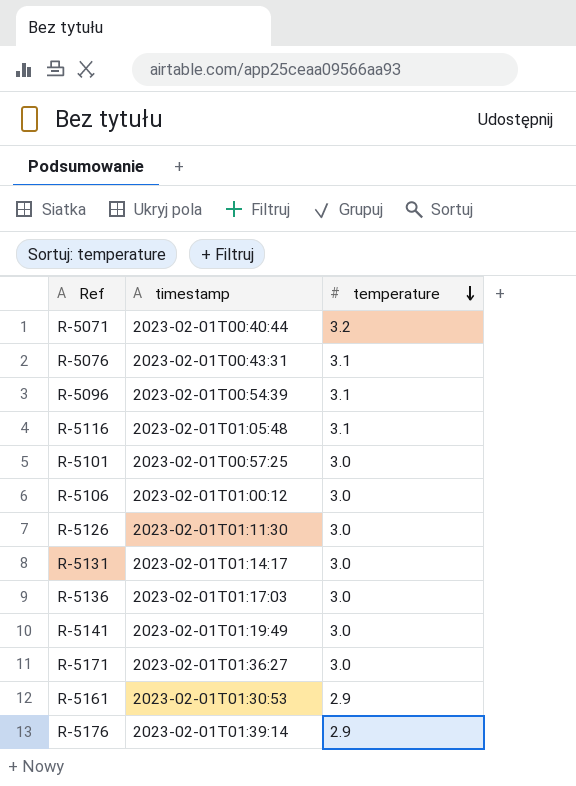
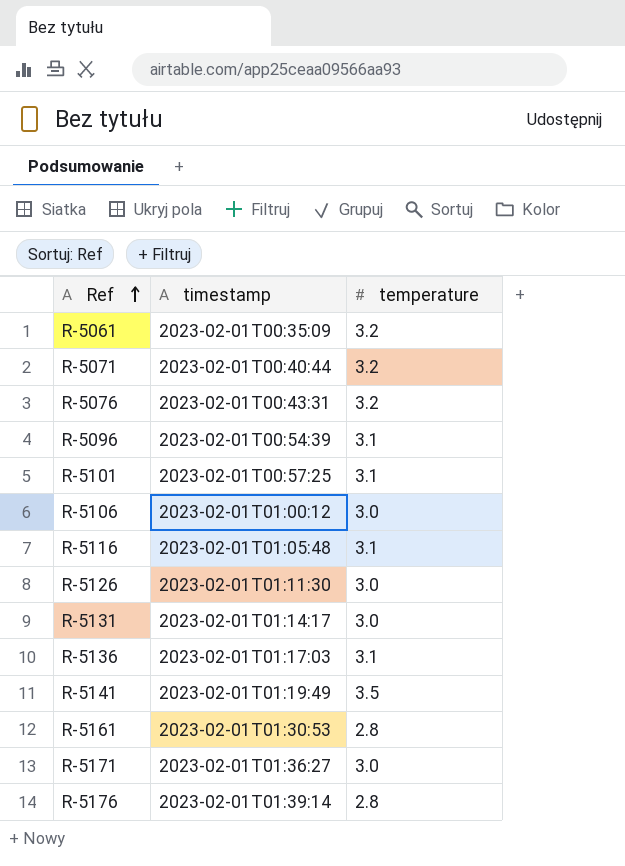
row order: temperature descending -> Ref ascending
row R-5061: none -> 2023-02-01T00:35:09 | 3.2
R-5076 | temperature: 3.1 -> 3.2
R-5101 | temperature: 3.0 -> 3.1
R-5136 | temperature: 3.0 -> 3.1
R-5141 | temperature: 3.0 -> 3.5
R-5161 | temperature: 2.9 -> 2.8
R-5176 | temperature: 2.9 -> 2.8

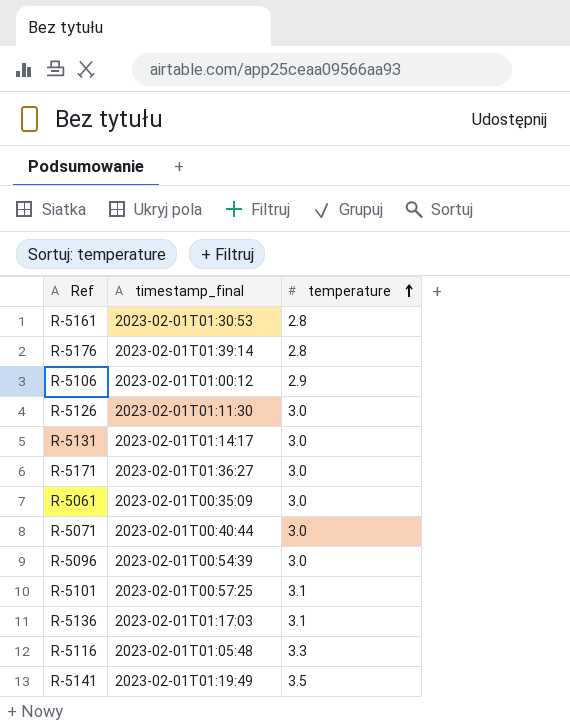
row order: Ref ascending -> temperature ascending
column name: timestamp -> timestamp_final
row R-5076: 2023-02-01T00:43:31 | 3.2 -> none
R-5106 | temperature: 3.0 -> 2.9
R-5061 | temperature: 3.2 -> 3.0
R-5071 | temperature: 3.2 -> 3.0
R-5096 | temperature: 3.1 -> 3.0
R-5116 | temperature: 3.1 -> 3.3

